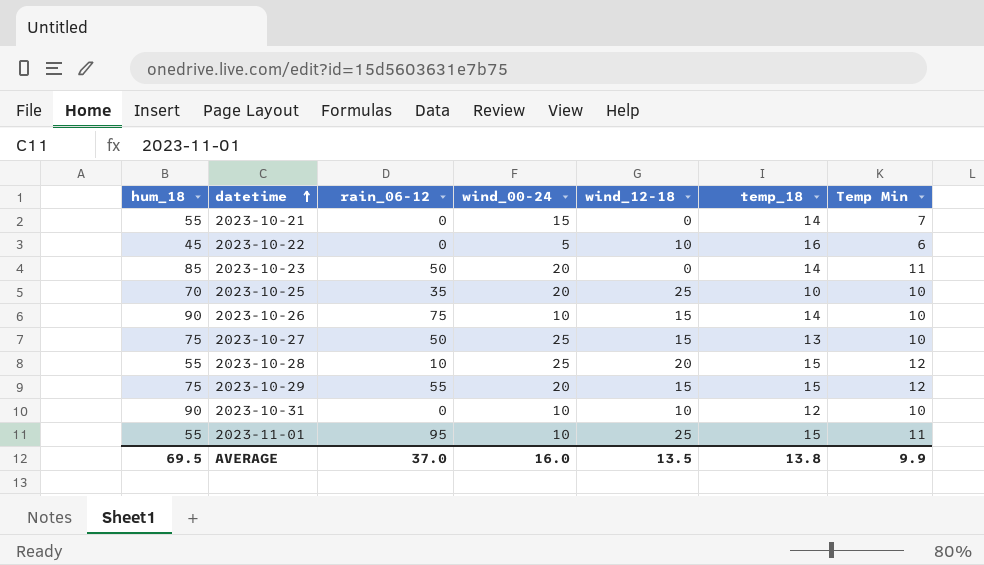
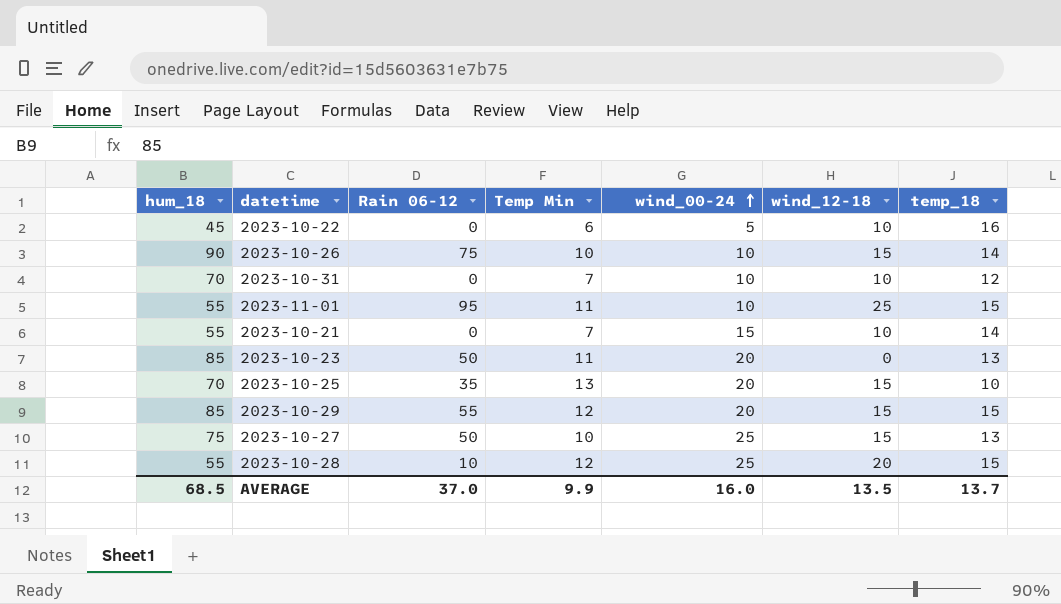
row order: datetime ascending -> wind_00-24 ascending
column name: rain_06-12 -> Rain 06-12
column Temp Min | position: 7 -> 4
2023-10-31 | hum_18: 90 -> 70
2023-10-31 | Temp Min: 10 -> 7
2023-10-21 | wind_12-18: 0 -> 10
2023-10-23 | temp_18: 14 -> 13
2023-10-25 | Temp Min: 10 -> 13
2023-10-25 | wind_12-18: 25 -> 15
2023-10-29 | hum_18: 75 -> 85
AVERAGE | hum_18: 69.5 -> 68.5
AVERAGE | temp_18: 13.8 -> 13.7

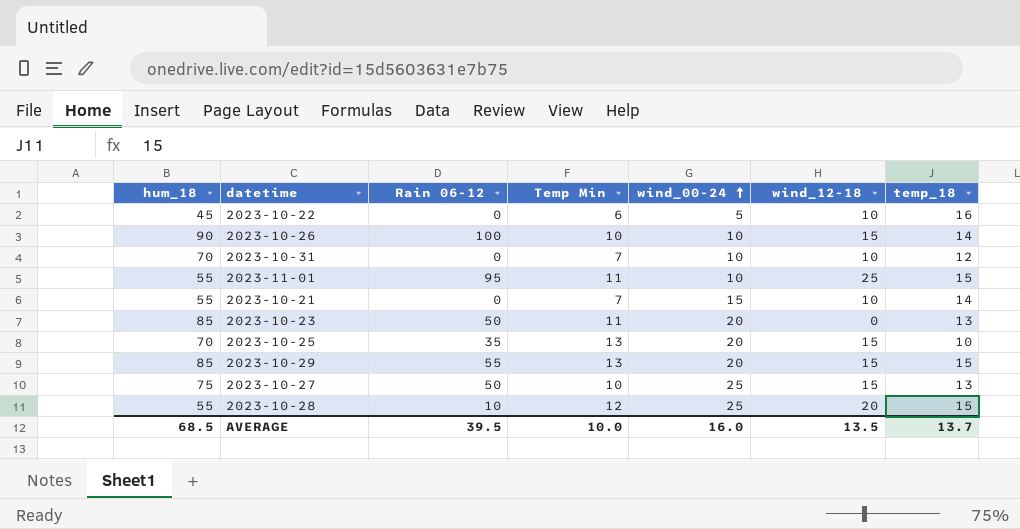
2023-10-26 | Rain 06-12: 75 -> 100
2023-10-29 | Temp Min: 12 -> 13
AVERAGE | Rain 06-12: 37.0 -> 39.5
AVERAGE | Temp Min: 9.9 -> 10.0

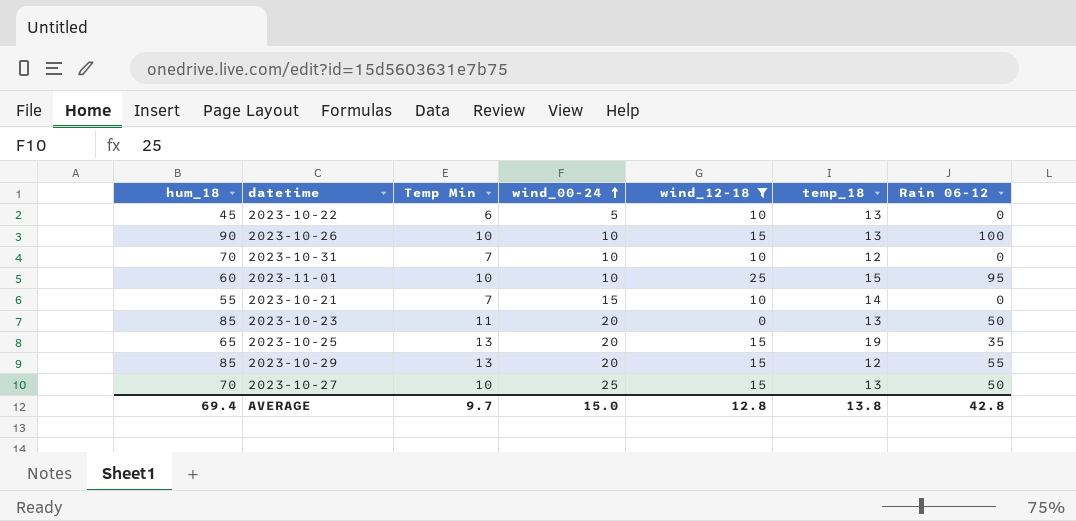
filter: none -> wind_12-18 != 20
column Rain 06-12 | position: 3 -> 7
2023-10-22 | temp_18: 16 -> 13
2023-10-26 | temp_18: 14 -> 13
2023-11-01 | hum_18: 55 -> 60
2023-11-01 | Temp Min: 11 -> 10
2023-10-25 | hum_18: 70 -> 65
2023-10-25 | temp_18: 10 -> 19
2023-10-29 | temp_18: 15 -> 12
2023-10-27 | hum_18: 75 -> 70
AVERAGE | hum_18: 68.5 -> 69.4
AVERAGE | Temp Min: 10.0 -> 9.7
AVERAGE | wind_00-24: 16.0 -> 15.0
AVERAGE | wind_12-18: 13.5 -> 12.8
AVERAGE | temp_18: 13.7 -> 13.8
AVERAGE | Rain 06-12: 39.5 -> 42.8

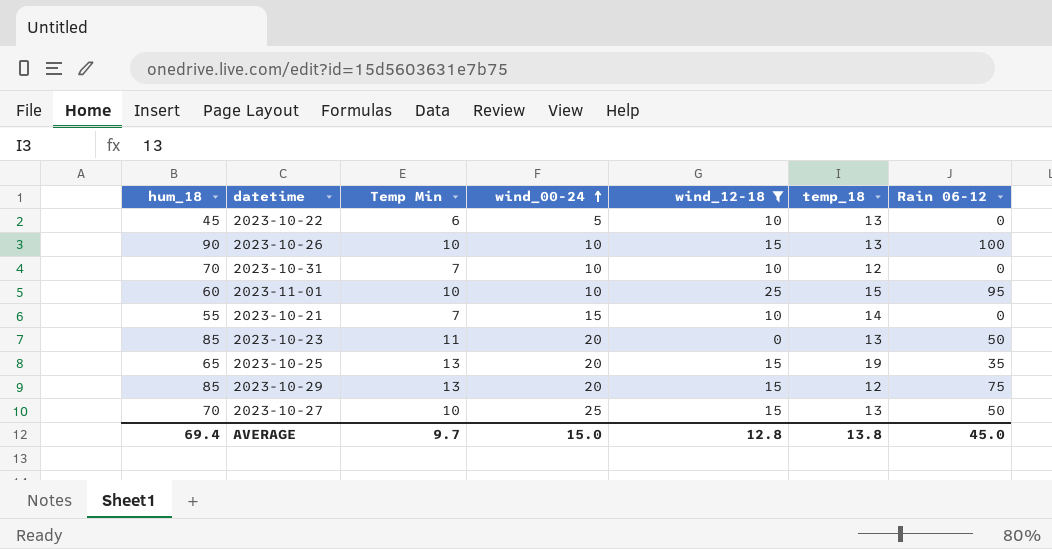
2023-10-29 | Rain 06-12: 55 -> 75
AVERAGE | Rain 06-12: 42.8 -> 45.0

